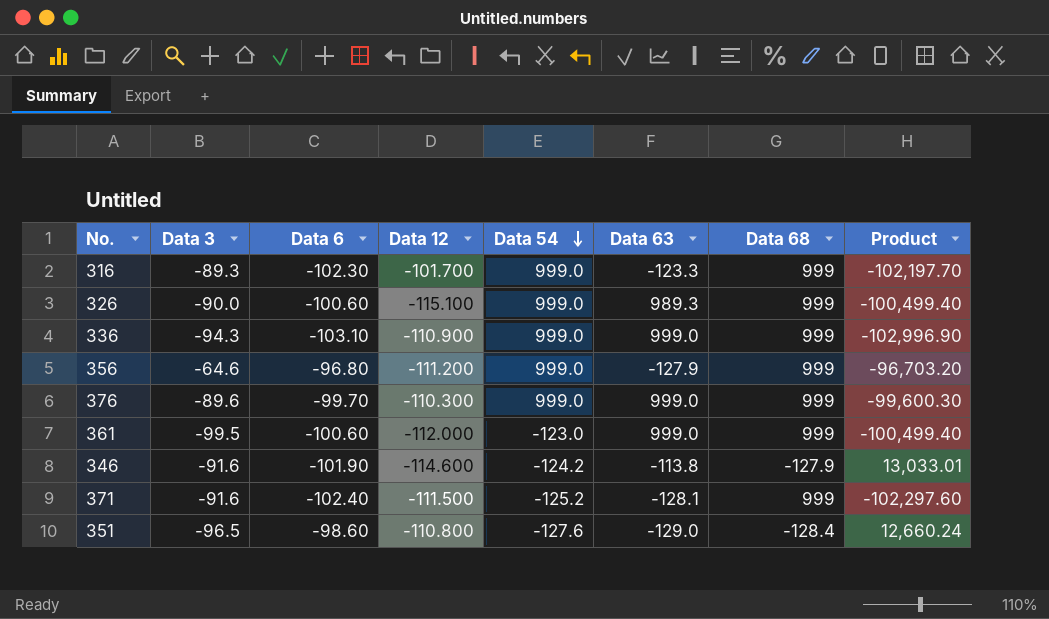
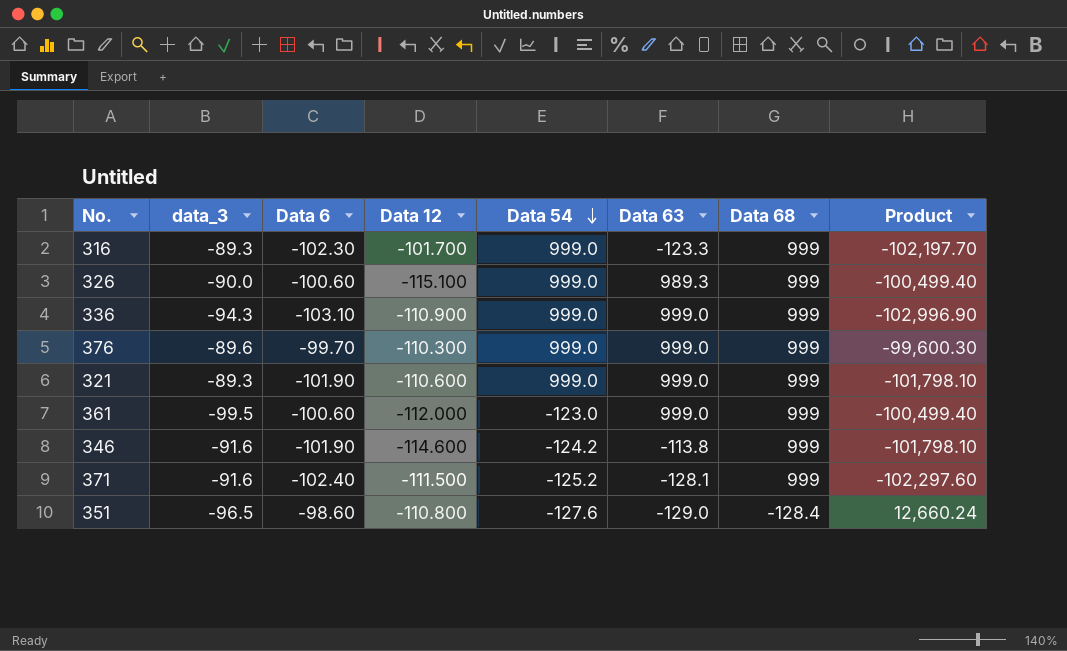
column name: Data 3 -> data_3
row 356: -64.6 | -96.80 | -111.200 | 999.0 | -127.9 | 999 | -96,703.20 -> none
row 321: none -> -89.3 | -101.90 | -110.600 | 999.0 | 999.0 | 999 | -101,798.10
346 | Data 68: -127.9 -> 999
346 | Product: 13,033.01 -> -101,798.10

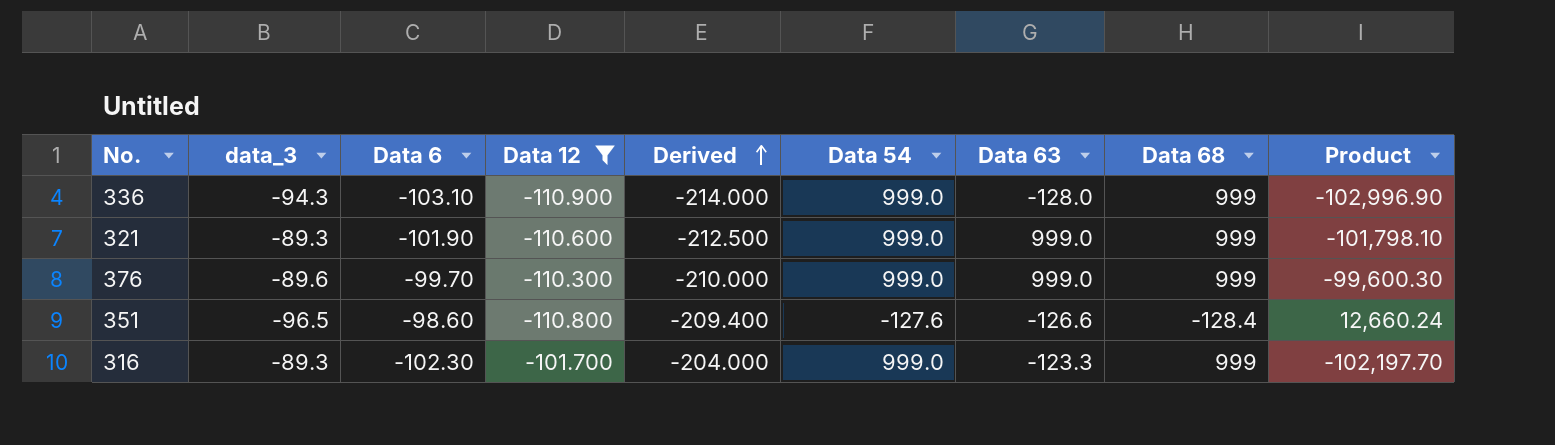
filter: none -> Data 12 >= -110.900
row order: Data 54 descending -> Derived ascending
column Derived | formula: none -> [Data 6] + [Data 12]
336 | Data 63: 999.0 -> -128.0
351 | Data 63: -129.0 -> -126.6

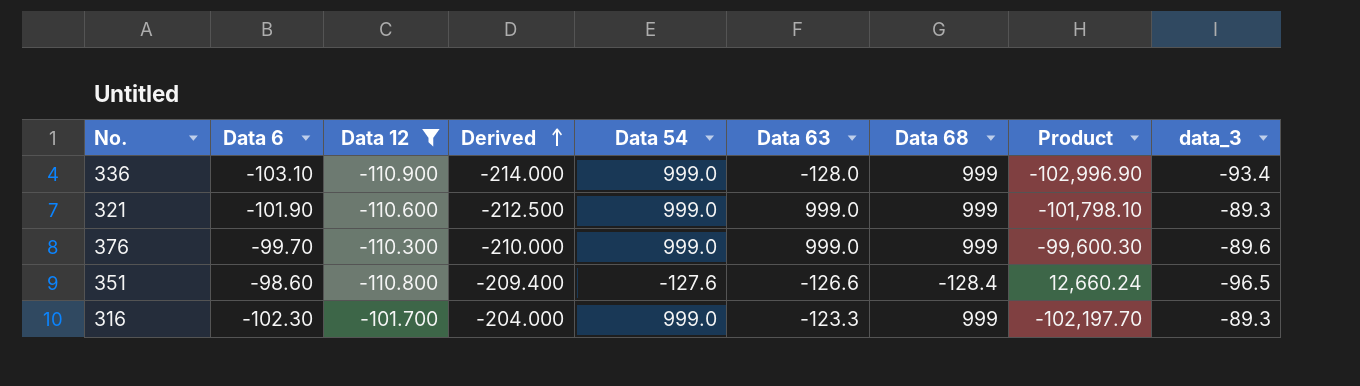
column data_3 | position: 2 -> 9
336 | data_3: -94.3 -> -93.4

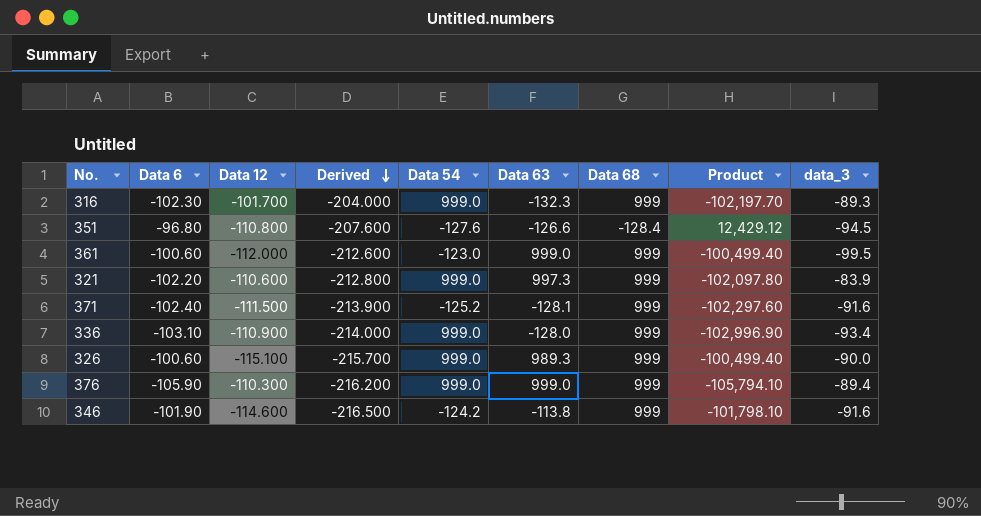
filter: Data 12 >= -110.900 -> none
row order: Derived ascending -> Derived descending
316 | Data 63: -123.3 -> -132.3
351 | Data 6: -98.60 -> -96.80
351 | Derived: -209.400 -> -207.600
351 | Product: 12,660.24 -> 12,429.12
351 | data_3: -96.5 -> -94.5
321 | Data 6: -101.90 -> -102.20
321 | Derived: -212.500 -> -212.800
321 | Data 63: 999.0 -> 997.3
321 | Product: -101,798.10 -> -102,097.80
321 | data_3: -89.3 -> -83.9
376 | Data 6: -99.70 -> -105.90
376 | Derived: -210.000 -> -216.200
376 | Product: -99,600.30 -> -105,794.10
376 | data_3: -89.6 -> -89.4

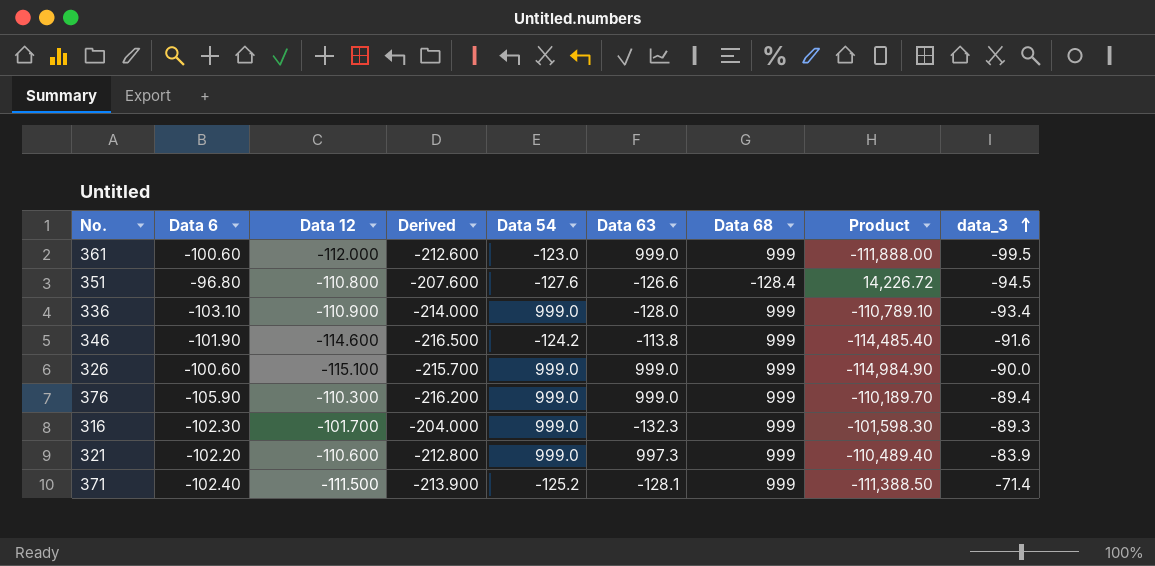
row order: Derived descending -> data_3 ascending
column Product | formula: [Data 6] * [Data 68] -> [Data 12] * [Data 68]
326 | Data 63: 989.3 -> 999.0
371 | data_3: -91.6 -> -71.4

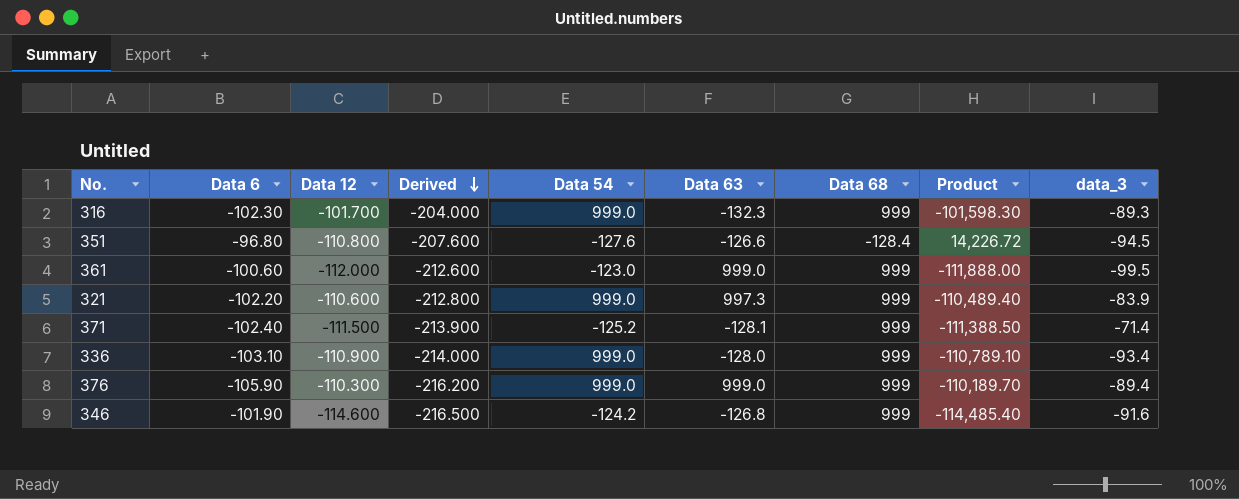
row order: data_3 ascending -> Derived descending
row 326: -100.60 | -115.100 | -215.700 | 999.0 | 999.0 | 999 | -114,984.90 | -90.0 -> none
346 | Data 63: -113.8 -> -126.8

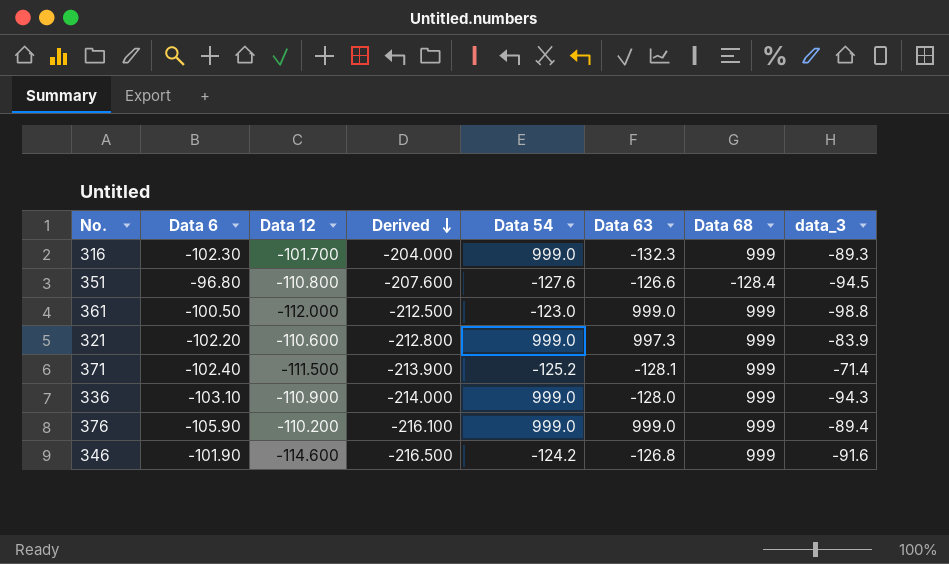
column Product | formula: [Data 12] * [Data 68] -> none
361 | Data 6: -100.60 -> -100.50
361 | Derived: -212.600 -> -212.500
361 | data_3: -99.5 -> -98.8
336 | data_3: -93.4 -> -94.3
376 | Data 12: -110.300 -> -110.200
376 | Derived: -216.200 -> -216.100

